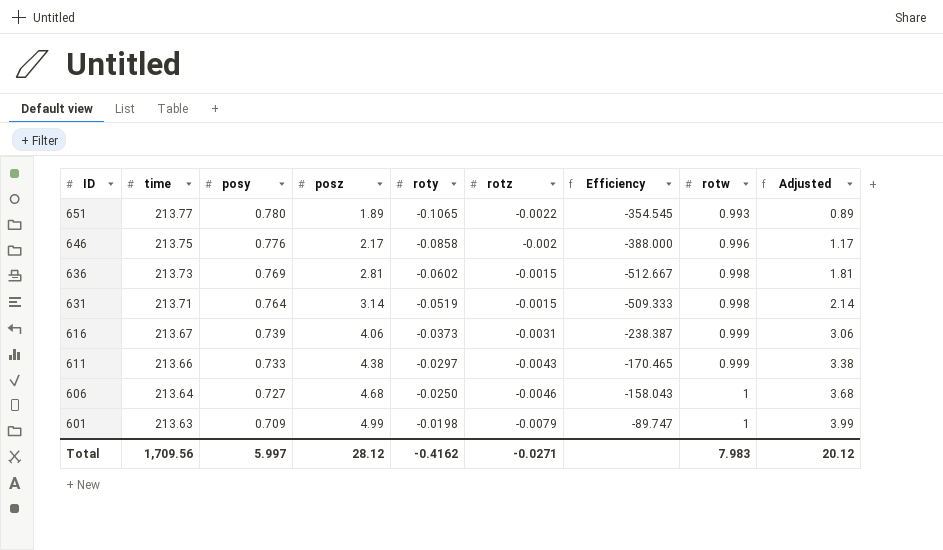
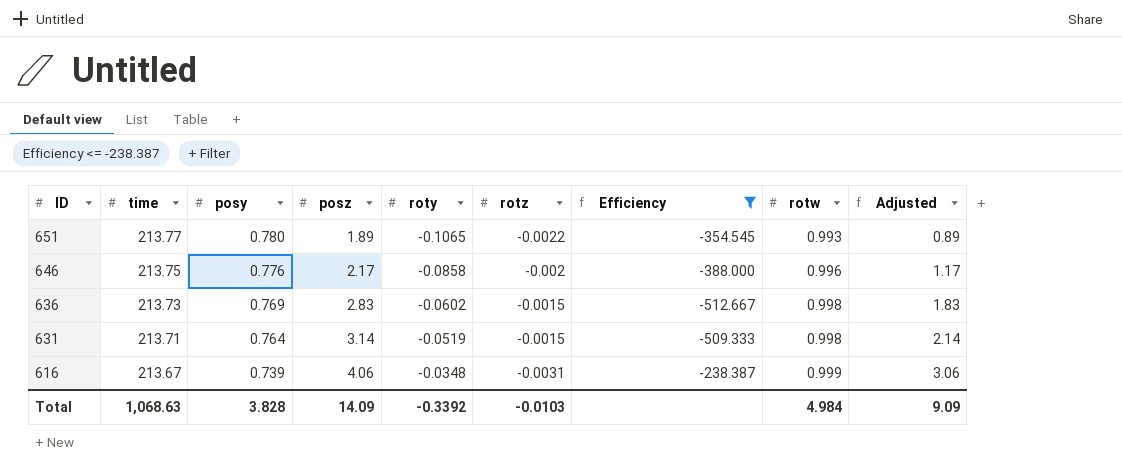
filter: none -> Efficiency <= -238.387
636 | posz: 2.81 -> 2.83
636 | Adjusted: 1.81 -> 1.83
616 | roty: -0.0373 -> -0.0348
Total | time: 1,709.56 -> 1,068.63
Total | posy: 5.997 -> 3.828
Total | posz: 28.12 -> 14.09
Total | roty: -0.4162 -> -0.3392
Total | rotz: -0.0271 -> -0.0103
Total | rotw: 7.983 -> 4.984
Total | Adjusted: 20.12 -> 9.09

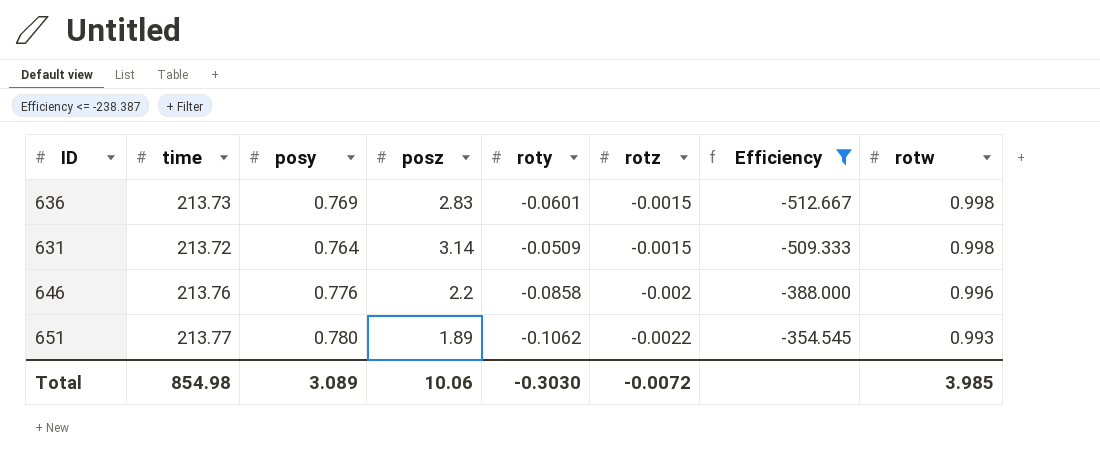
row order: ID descending -> rotz descending
column Adjusted | formula: [posz] - 1 -> none
row 616: 213.67 | 0.739 | 4.06 | -0.0348 | -0.0031 | -238.387 | 0.999 | 3.06 -> none
636 | roty: -0.0602 -> -0.0601
631 | time: 213.71 -> 213.72
631 | roty: -0.0519 -> -0.0509
646 | time: 213.75 -> 213.76
646 | posz: 2.17 -> 2.2
651 | roty: -0.1065 -> -0.1062
Total | time: 1,068.63 -> 854.98
Total | posy: 3.828 -> 3.089
Total | posz: 14.09 -> 10.06
Total | roty: -0.3392 -> -0.3030
Total | rotz: -0.0103 -> -0.0072
Total | rotw: 4.984 -> 3.985

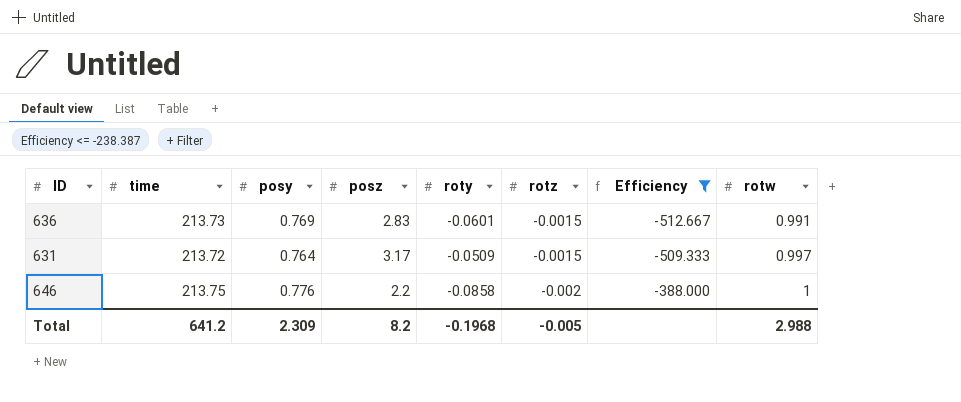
row 651: 213.77 | 0.780 | 1.89 | -0.1062 | -0.0022 | -354.545 | 0.993 -> none
636 | rotw: 0.998 -> 0.991
631 | posz: 3.14 -> 3.17
631 | rotw: 0.998 -> 0.997
646 | time: 213.76 -> 213.75
646 | rotw: 0.996 -> 1
Total | time: 854.98 -> 641.2
Total | posy: 3.089 -> 2.309
Total | posz: 10.06 -> 8.2
Total | roty: -0.3030 -> -0.1968
Total | rotz: -0.0072 -> -0.005
Total | rotw: 3.985 -> 2.988

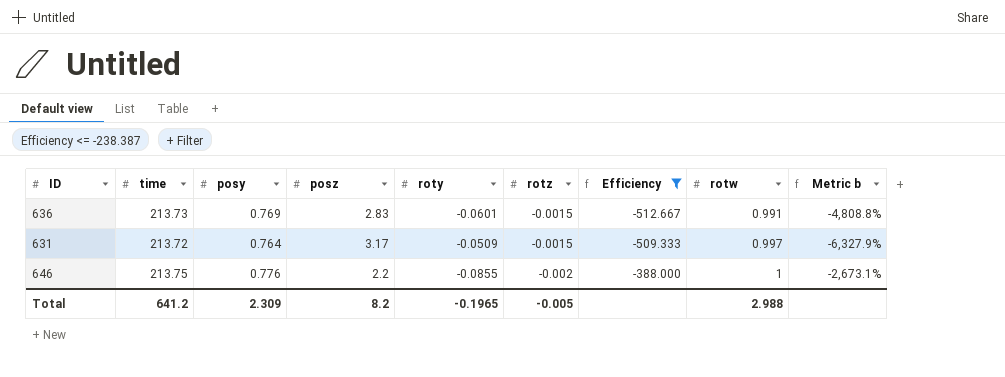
column Metric b | formula: none -> ([posz] - [roty]) / [roty]
646 | roty: -0.0858 -> -0.0855
Total | roty: -0.1968 -> -0.1965

